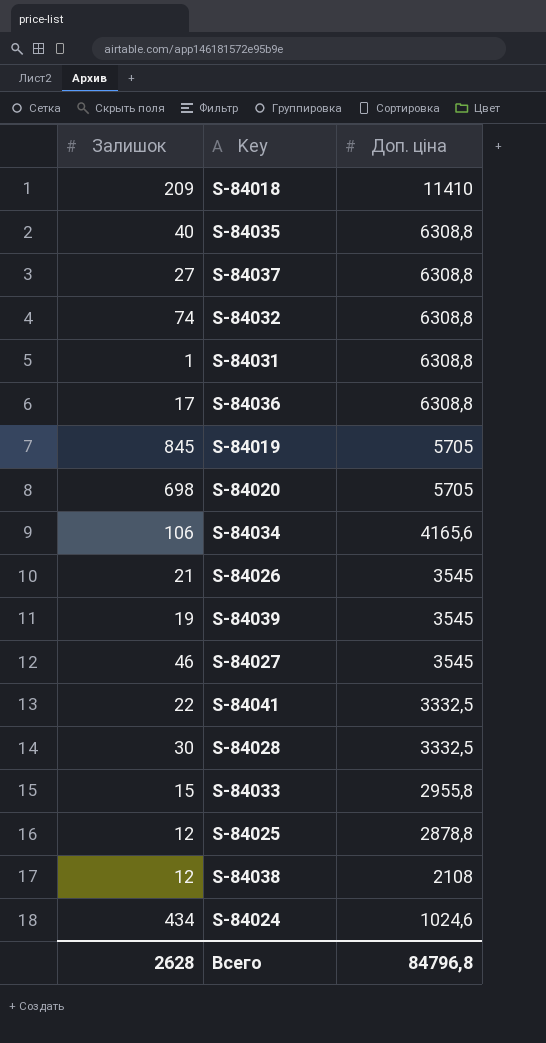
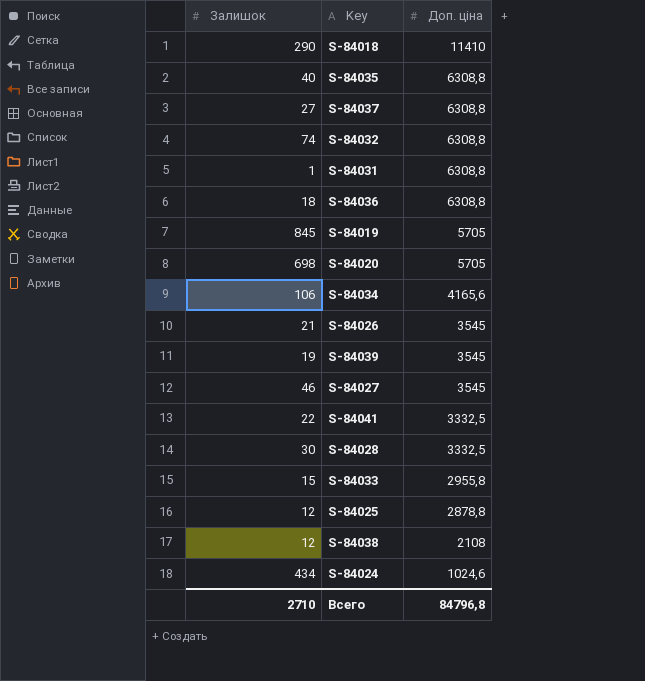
S-84018 | Залишок: 209 -> 290
S-84036 | Залишок: 17 -> 18
Всего | Залишок: 2628 -> 2710

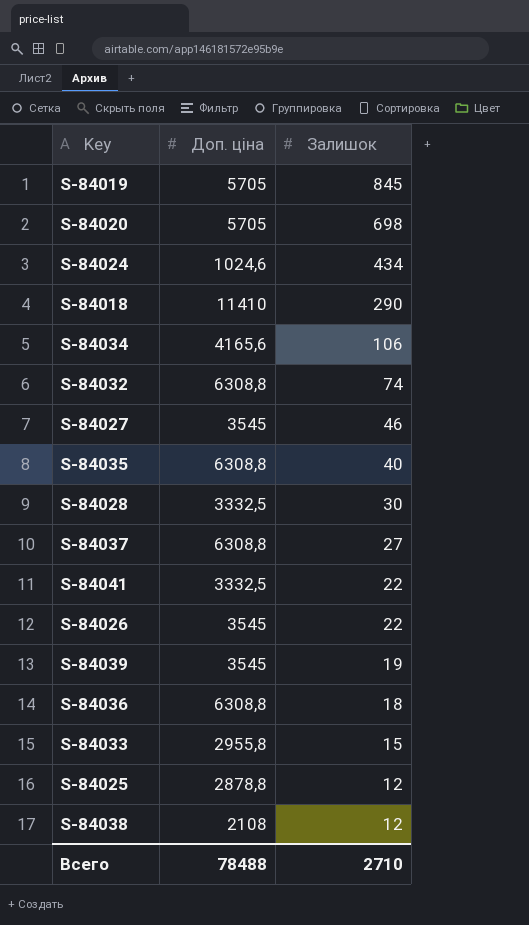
row order: Доп. ціна descending -> Залишок descending
column Залишок | position: 1 -> 3
row S-84031: 1 | 6308,8 -> none
S-84026 | Залишок: 21 -> 22
Всего | Доп. ціна: 84796,8 -> 78488

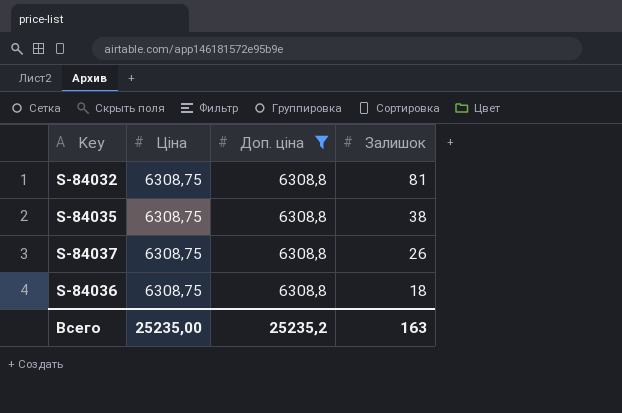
filter: none -> Доп. ціна = 6308,8
column Ціна | position: none -> 2
S-84032 | Залишок: 74 -> 81
S-84035 | Залишок: 40 -> 38
S-84037 | Залишок: 27 -> 26
Всего | Доп. ціна: 78488 -> 25235,2
Всего | Залишок: 2710 -> 163

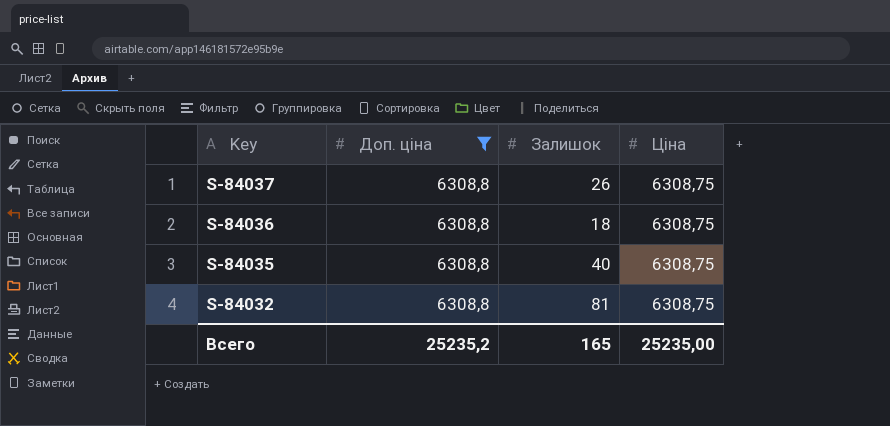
row order: Залишок descending -> Key descending
column Ціна | position: 2 -> 4
S-84035 | Залишок: 38 -> 40
Всего | Залишок: 163 -> 165

